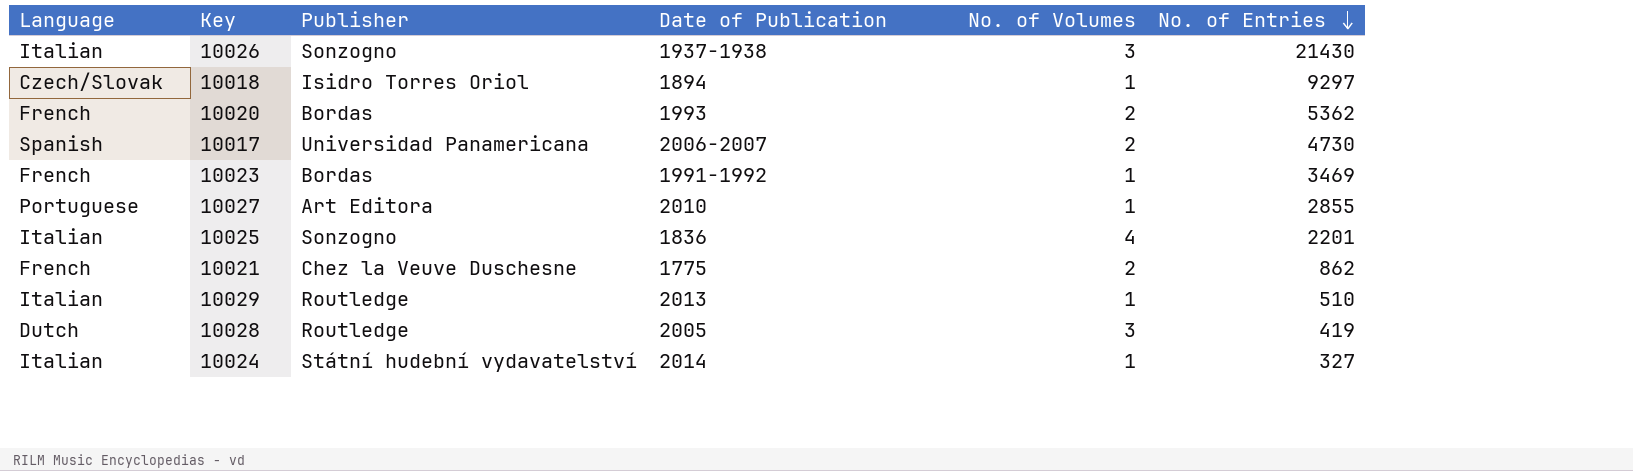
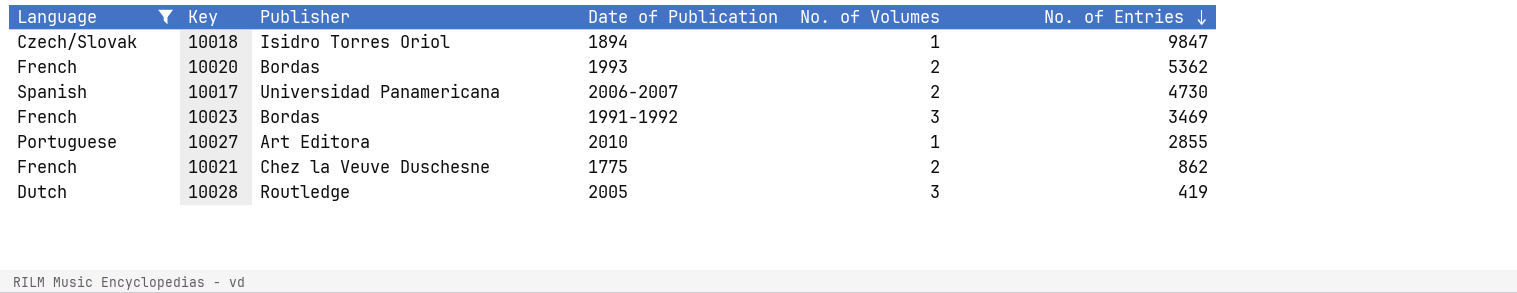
filter: none -> Language != Italian
10018 | No. of Entries: 9297 -> 9847
10023 | No. of Volumes: 1 -> 3

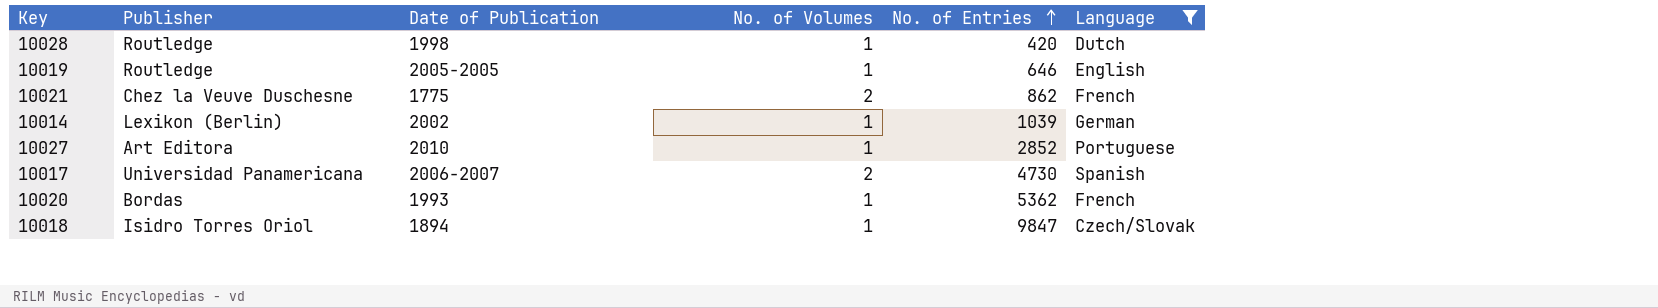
row order: No. of Entries descending -> No. of Entries ascending
column Language | position: 1 -> 6
row 10023: French | Bordas | 1991-1992 | 3 | 3469 -> none
10028 | Date of Publication: 2005 -> 1998
10028 | No. of Volumes: 3 -> 1
10028 | No. of Entries: 419 -> 420
row 10019: none -> Routledge | 2005-2005 | 1 | 646 | English
row 10014: none -> Lexikon (Berlin) | 2002 | 1 | 1039 | German
10027 | No. of Entries: 2855 -> 2852
10020 | No. of Volumes: 2 -> 1

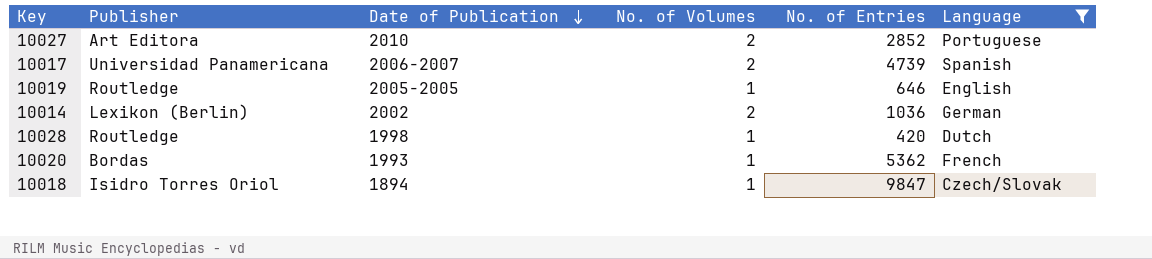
row order: No. of Entries ascending -> Date of Publication descending
row 10021: Chez la Veuve Duschesne | 1775 | 2 | 862 | French -> none
10027 | No. of Volumes: 1 -> 2
10017 | No. of Entries: 4730 -> 4739
10014 | No. of Volumes: 1 -> 2
10014 | No. of Entries: 1039 -> 1036

